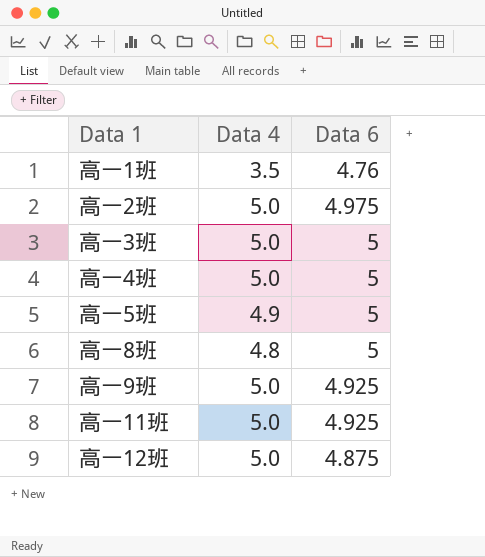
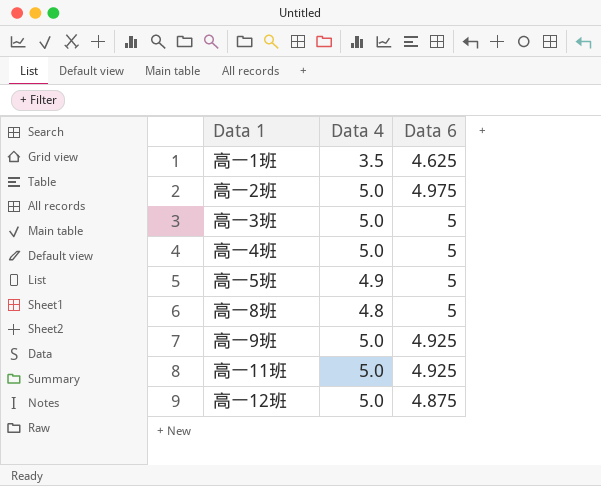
高一1班 | Data 6: 4.76 -> 4.625

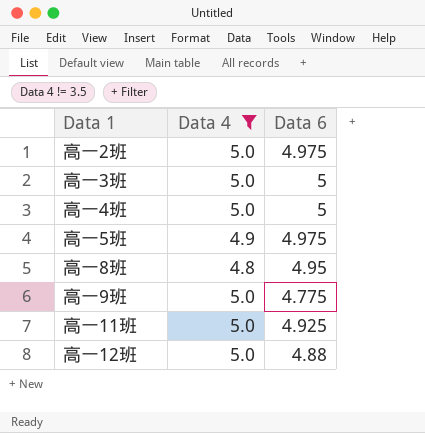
filter: none -> Data 4 != 3.5
高一5班 | Data 6: 5 -> 4.975
高一8班 | Data 6: 5 -> 4.95
高一9班 | Data 6: 4.925 -> 4.775
高一12班 | Data 6: 4.875 -> 4.88

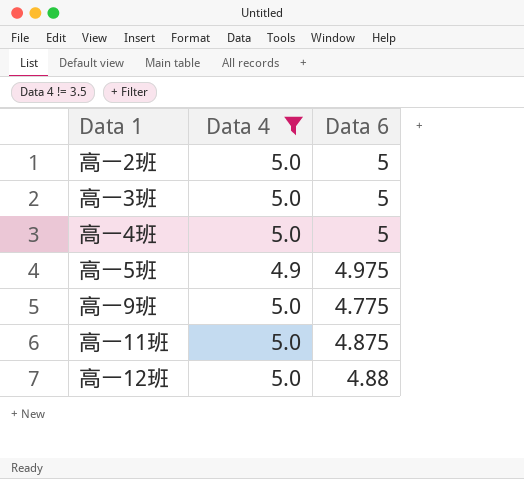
row 高一8班: 4.8 | 4.95 -> none
高一2班 | Data 6: 4.975 -> 5
高一11班 | Data 6: 4.925 -> 4.875

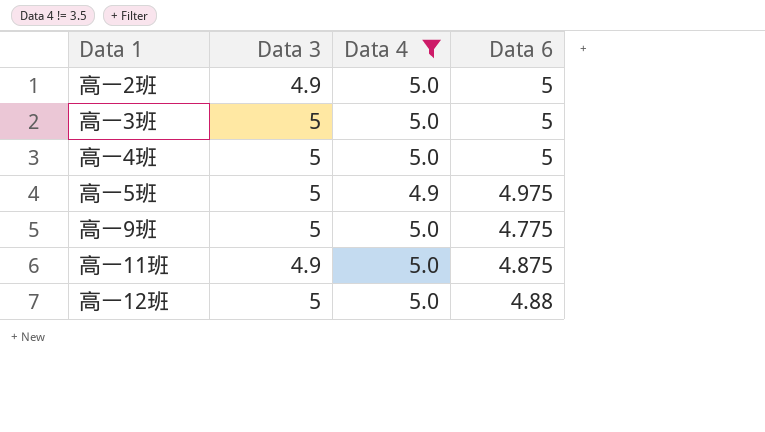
column Data 3 | position: none -> 2

